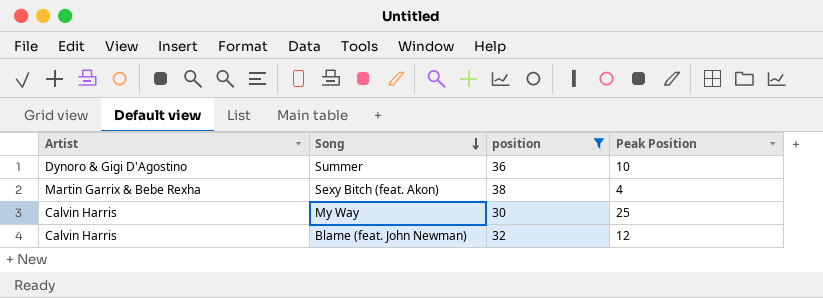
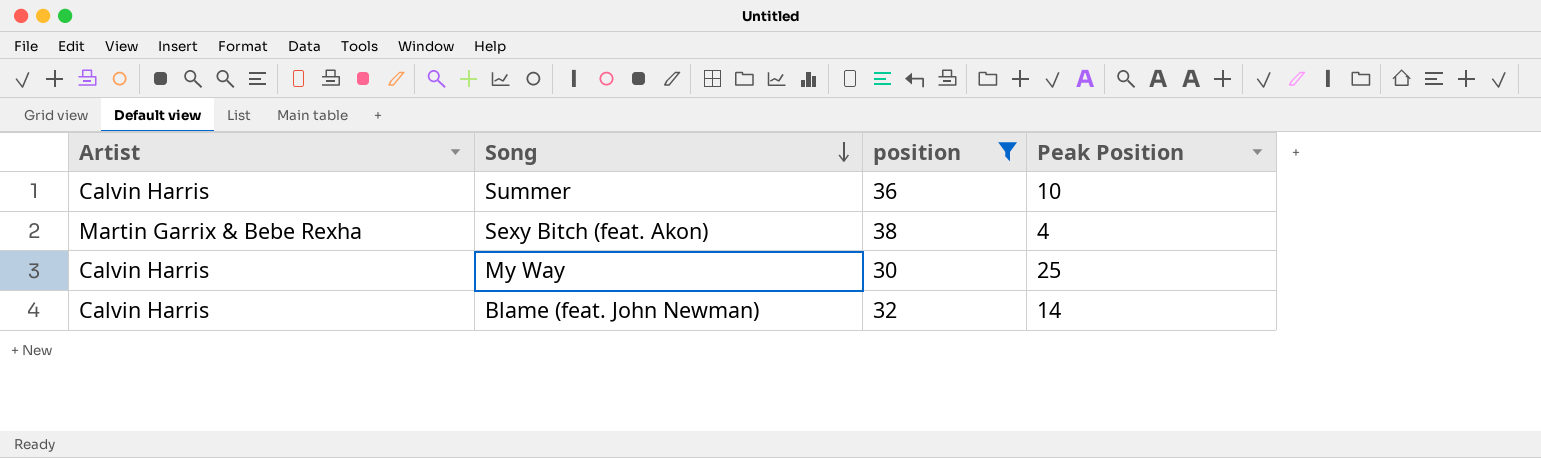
Summer | Artist: Dynoro & Gigi D'Agostino -> Calvin Harris
Blame (feat. John Newman) | Peak Position: 12 -> 14

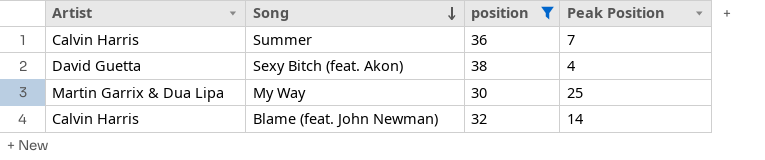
Summer | Peak Position: 10 -> 7
Sexy Bitch (feat. Akon) | Artist: Martin Garrix & Bebe Rexha -> David Guetta
My Way | Artist: Calvin Harris -> Martin Garrix & Dua Lipa

